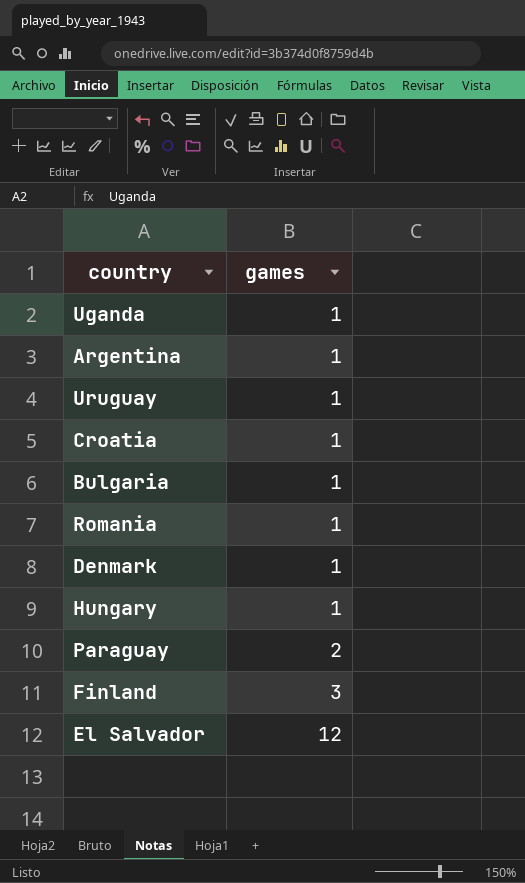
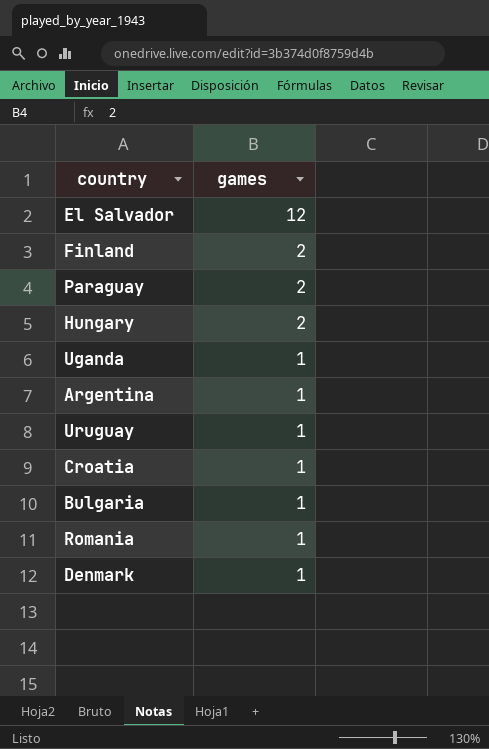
row order: games ascending -> games descending
Finland | games: 3 -> 2
Hungary | games: 1 -> 2

